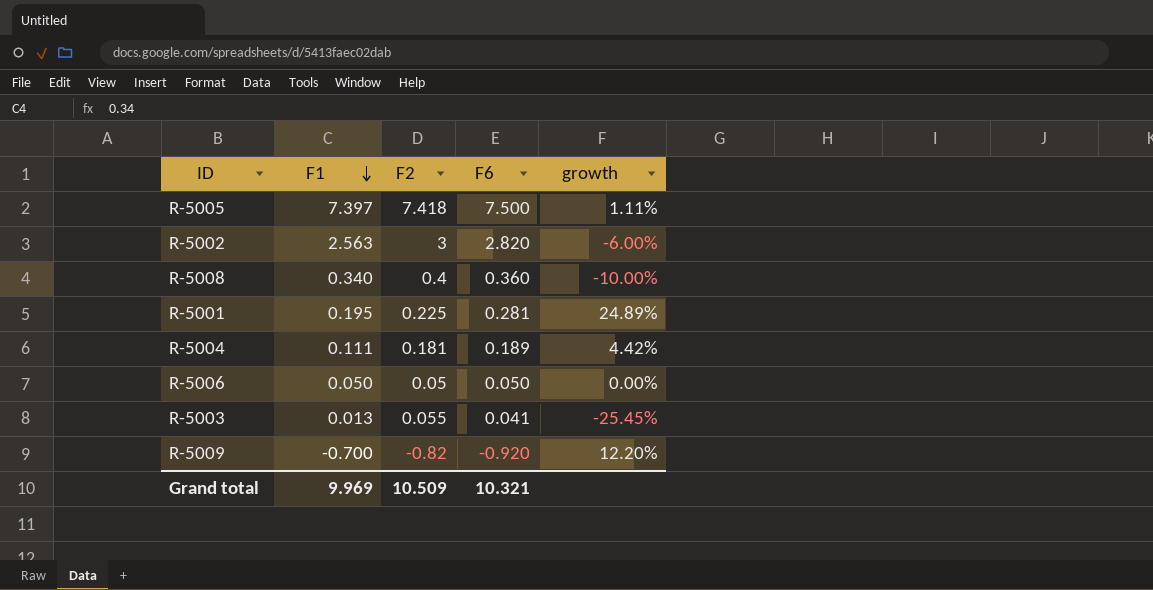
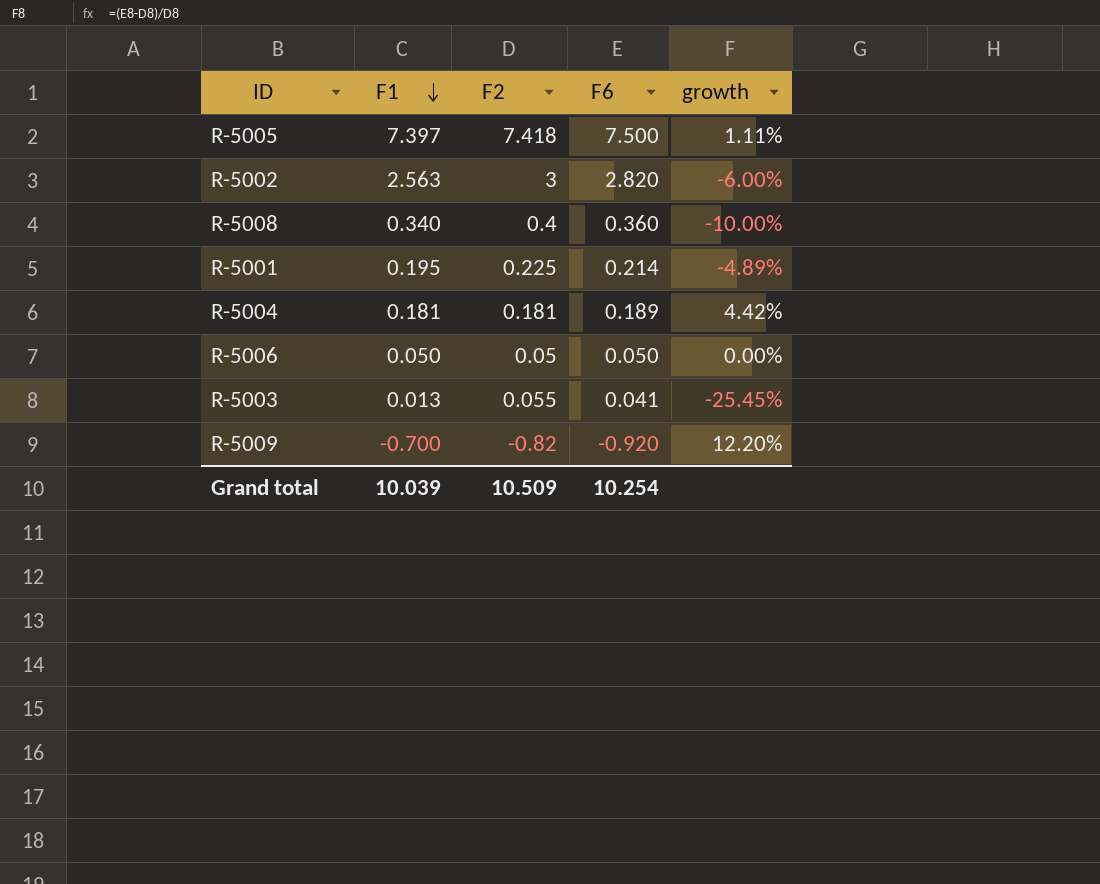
R-5001 | F6: 0.281 -> 0.214
R-5001 | growth: 24.89% -> -4.89%
R-5004 | F1: 0.111 -> 0.181
Grand total | F1: 9.969 -> 10.039
Grand total | F6: 10.321 -> 10.254

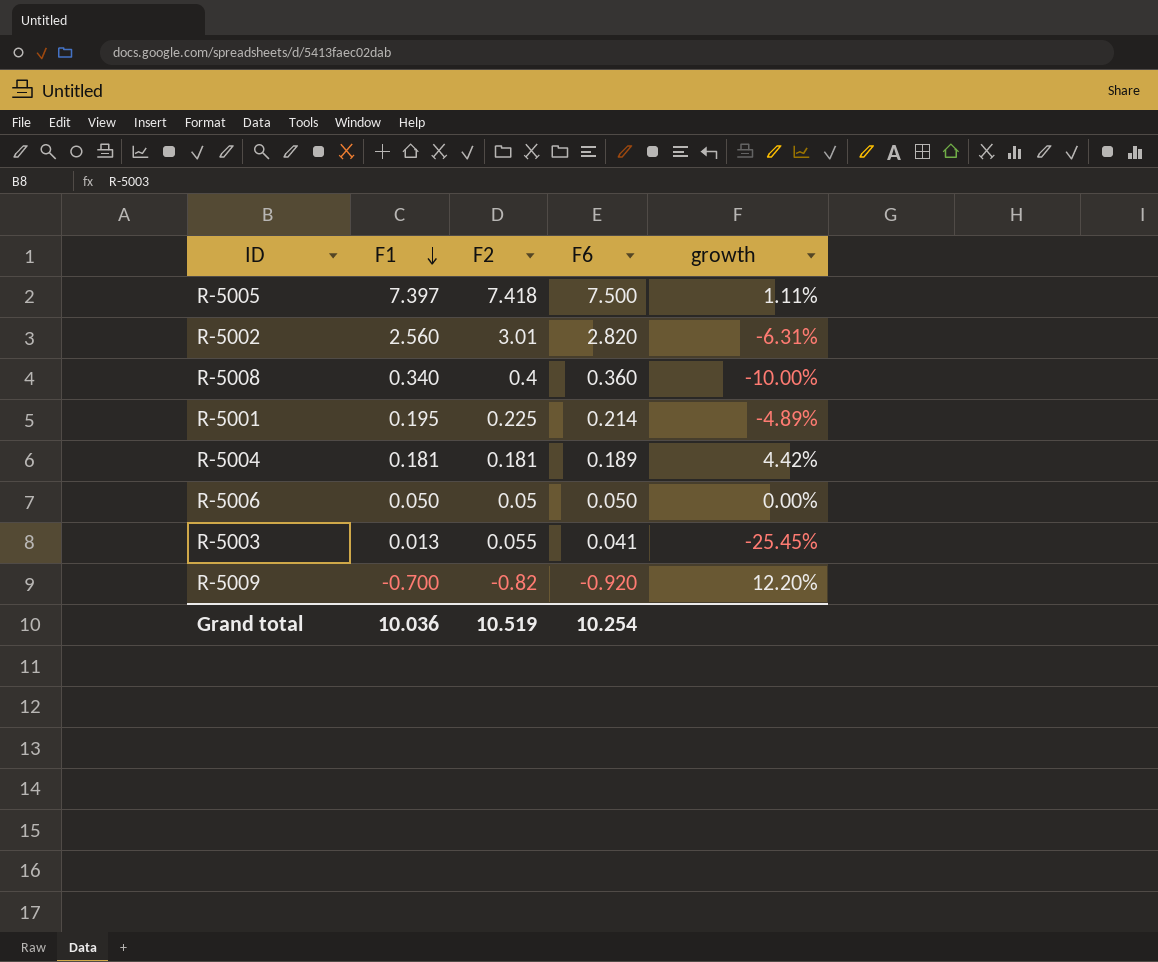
R-5002 | F1: 2.563 -> 2.560
R-5002 | F2: 3 -> 3.01
R-5002 | growth: -6.00% -> -6.31%
Grand total | F1: 10.039 -> 10.036
Grand total | F2: 10.509 -> 10.519

